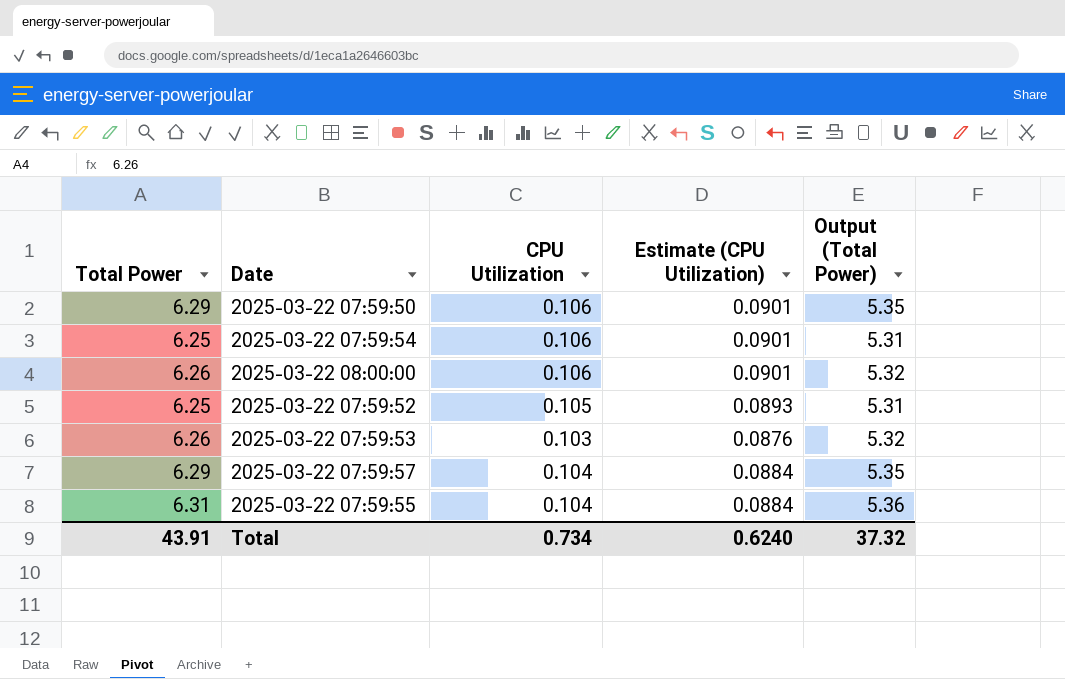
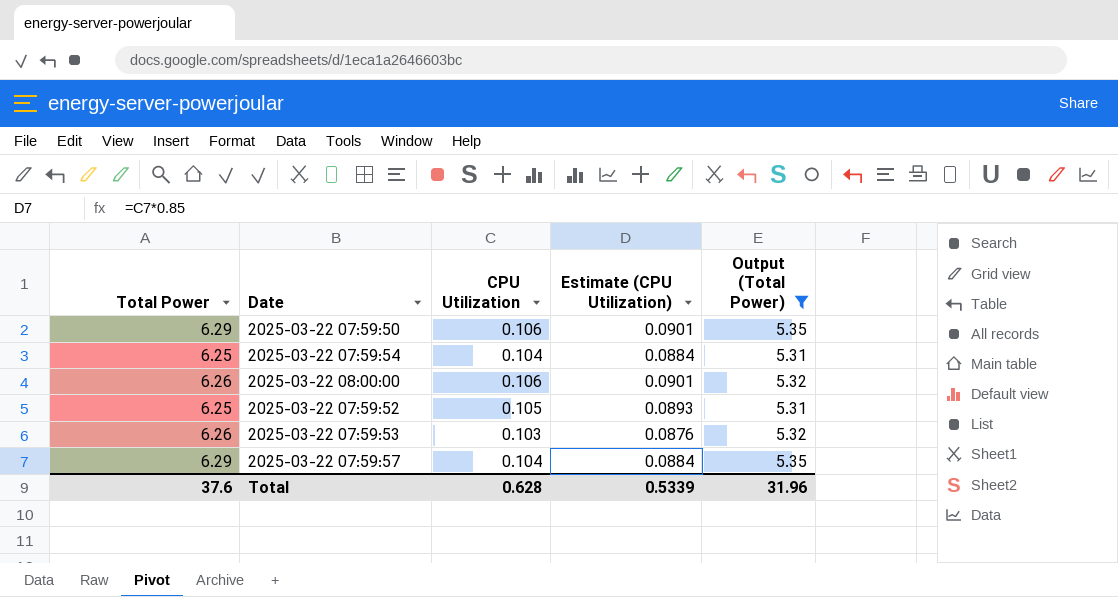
filter: none -> Output (Total Power) != 5.36
2025-03-22 07:59:54 | CPU Utilization: 0.106 -> 0.104
2025-03-22 07:59:54 | Estimate (CPU Utilization): 0.0901 -> 0.0884
Total | Total Power: 43.91 -> 37.6
Total | CPU Utilization: 0.734 -> 0.628
Total | Estimate (CPU Utilization): 0.6240 -> 0.5339
Total | Output (Total Power): 37.32 -> 31.96

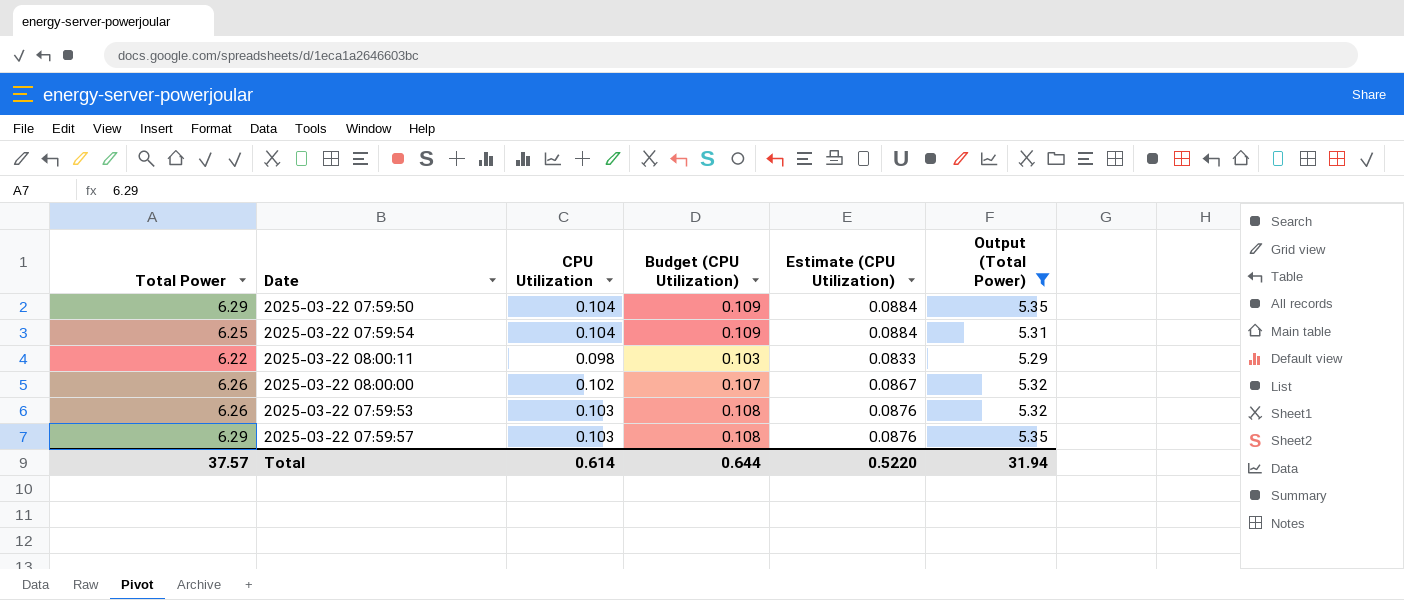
column Budget (CPU Utilization) | formula: none -> [CPU Utilization] * 1.05
row 2025-03-22 07:59:52: 6.25 | 0.105 | 0.0893 | 5.31 -> none
2025-03-22 07:59:50 | CPU Utilization: 0.106 -> 0.104
2025-03-22 07:59:50 | Estimate (CPU Utilization): 0.0901 -> 0.0884
row 2025-03-22 08:00:11: none -> 6.22 | 0.098 | 0.103 | 0.0833 | 5.29
2025-03-22 08:00:00 | CPU Utilization: 0.106 -> 0.102
2025-03-22 08:00:00 | Estimate (CPU Utilization): 0.0901 -> 0.0867
2025-03-22 07:59:57 | CPU Utilization: 0.104 -> 0.103
2025-03-22 07:59:57 | Estimate (CPU Utilization): 0.0884 -> 0.0876
Total | Total Power: 37.6 -> 37.57
Total | CPU Utilization: 0.628 -> 0.614
Total | Estimate (CPU Utilization): 0.5339 -> 0.5220
Total | Output (Total Power): 31.96 -> 31.94

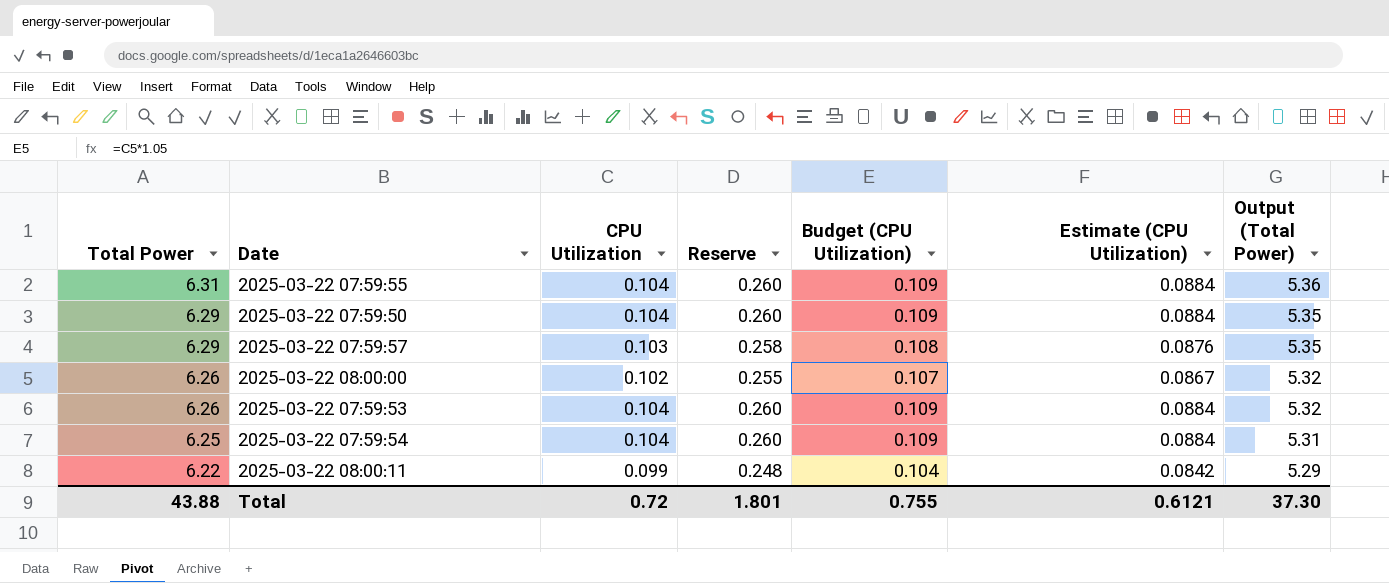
filter: Output (Total Power) != 5.36 -> none
row order: none -> Total Power descending
column Reserve | formula: none -> [CPU Utilization] * 2.5
2025-03-22 07:59:53 | CPU Utilization: 0.103 -> 0.104
2025-03-22 07:59:53 | Budget (CPU Utilization): 0.108 -> 0.109
2025-03-22 07:59:53 | Estimate (CPU Utilization): 0.0876 -> 0.0884
2025-03-22 08:00:11 | CPU Utilization: 0.098 -> 0.099
2025-03-22 08:00:11 | Budget (CPU Utilization): 0.103 -> 0.104
2025-03-22 08:00:11 | Estimate (CPU Utilization): 0.0833 -> 0.0842
Total | Total Power: 37.57 -> 43.88
Total | CPU Utilization: 0.614 -> 0.72
Total | Budget (CPU Utilization): 0.644 -> 0.755
Total | Estimate (CPU Utilization): 0.5220 -> 0.6121
Total | Output (Total Power): 31.94 -> 37.30

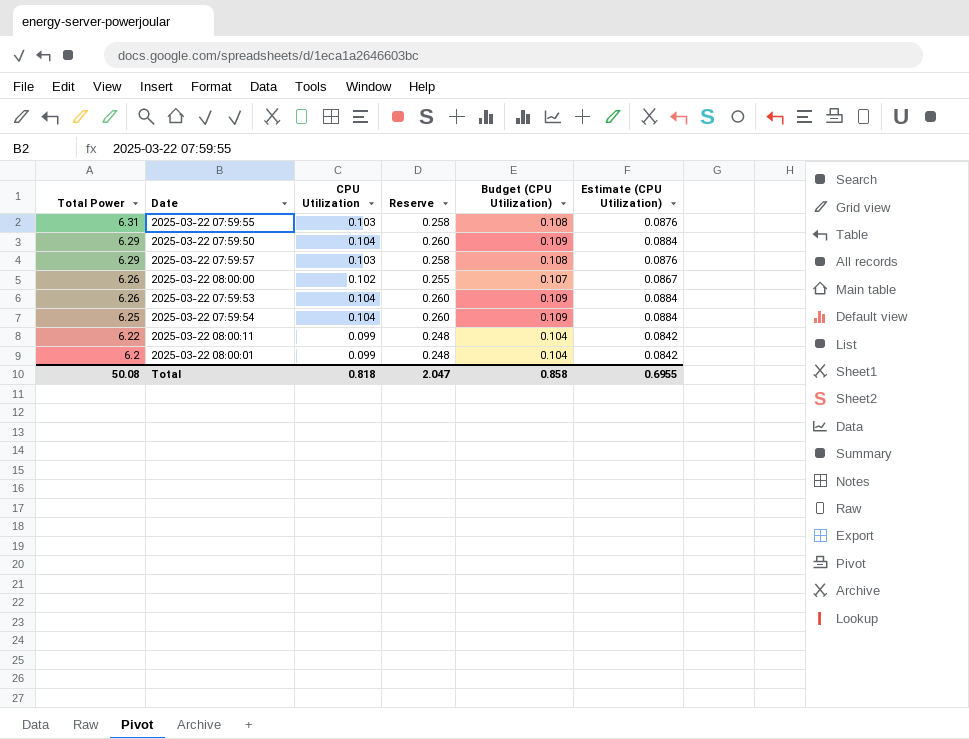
column Output (Total Power) | formula: [Total Power] * 0.85 -> none
2025-03-22 07:59:55 | CPU Utilization: 0.104 -> 0.103
2025-03-22 07:59:55 | Reserve: 0.260 -> 0.258
2025-03-22 07:59:55 | Budget (CPU Utilization): 0.109 -> 0.108
2025-03-22 07:59:55 | Estimate (CPU Utilization): 0.0884 -> 0.0876
row 2025-03-22 08:00:01: none -> 6.2 | 0.099 | 0.248 | 0.104 | 0.0842
Total | Total Power: 43.88 -> 50.08
Total | CPU Utilization: 0.72 -> 0.818
Total | Reserve: 1.801 -> 2.047
Total | Budget (CPU Utilization): 0.755 -> 0.858
Total | Estimate (CPU Utilization): 0.6121 -> 0.6955

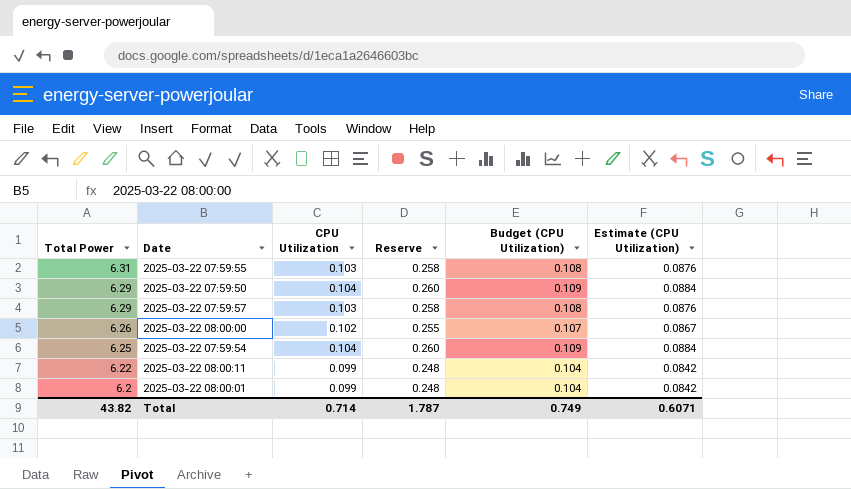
row 2025-03-22 07:59:53: 6.26 | 0.104 | 0.260 | 0.109 | 0.0884 -> none
Total | Total Power: 50.08 -> 43.82
Total | CPU Utilization: 0.818 -> 0.714
Total | Reserve: 2.047 -> 1.787
Total | Budget (CPU Utilization): 0.858 -> 0.749
Total | Estimate (CPU Utilization): 0.6955 -> 0.6071

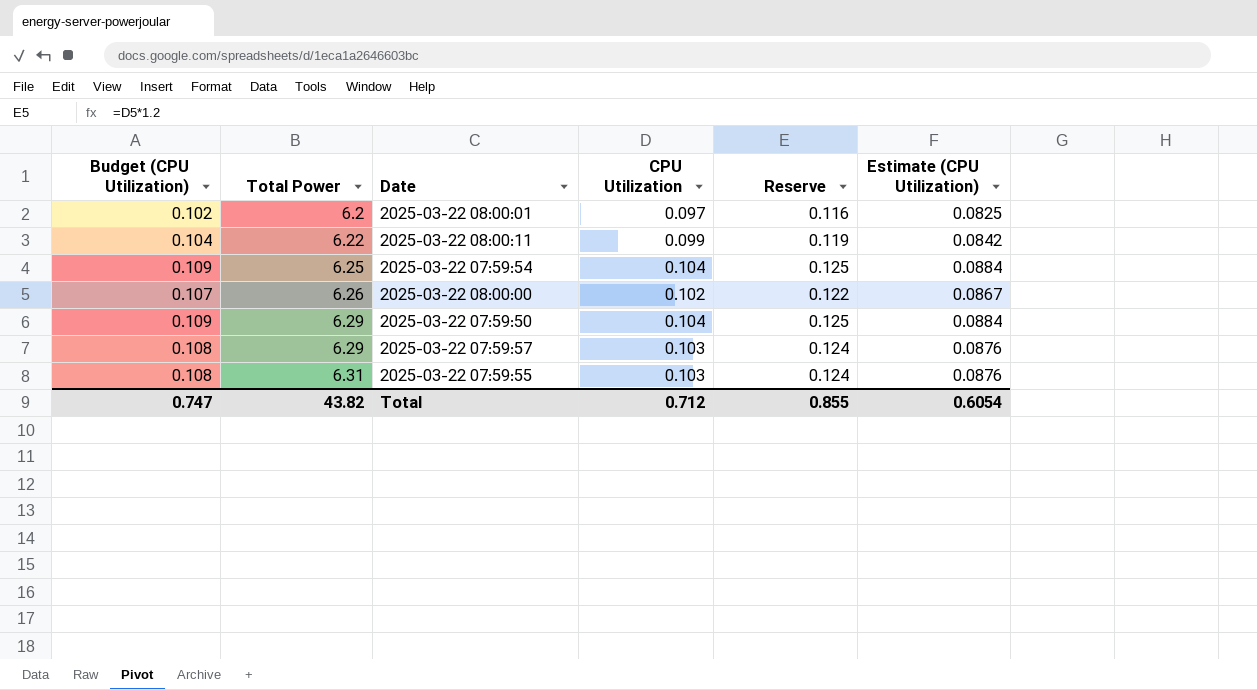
row order: Total Power descending -> Total Power ascending
column Budget (CPU Utilization) | position: 5 -> 1
column Reserve | formula: [CPU Utilization] * 2.5 -> [CPU Utilization] * 1.2
2025-03-22 08:00:01 | Budget (CPU Utilization): 0.104 -> 0.102
2025-03-22 08:00:01 | CPU Utilization: 0.099 -> 0.097
2025-03-22 08:00:01 | Estimate (CPU Utilization): 0.0842 -> 0.0825
Total | Budget (CPU Utilization): 0.749 -> 0.747
Total | CPU Utilization: 0.714 -> 0.712
Total | Reserve: 1.787 -> 0.855
Total | Estimate (CPU Utilization): 0.6071 -> 0.6054

